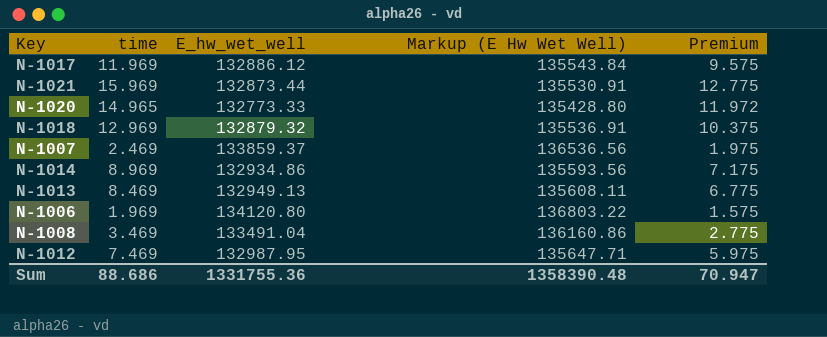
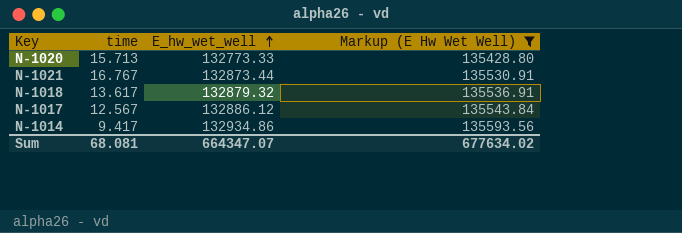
filter: none -> Markup (E Hw Wet Well) <= 135593.56
row order: none -> E_hw_wet_well ascending
column Premium | formula: [time] * 0.8 -> none
N-1020 | time: 14.965 -> 15.713
N-1021 | time: 15.969 -> 16.767
N-1018 | time: 12.969 -> 13.617
N-1017 | time: 11.969 -> 12.567
N-1014 | time: 8.969 -> 9.417
Sum | time: 88.686 -> 68.081
Sum | E_hw_wet_well: 1331755.36 -> 664347.07
Sum | Markup (E Hw Wet Well): 1358390.48 -> 677634.02

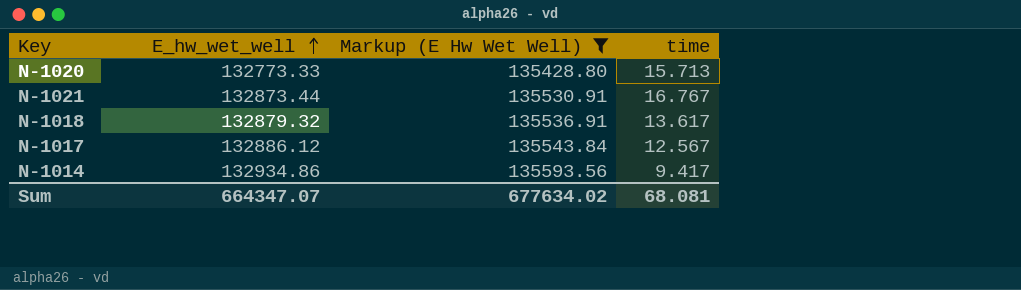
column time | position: 2 -> 4

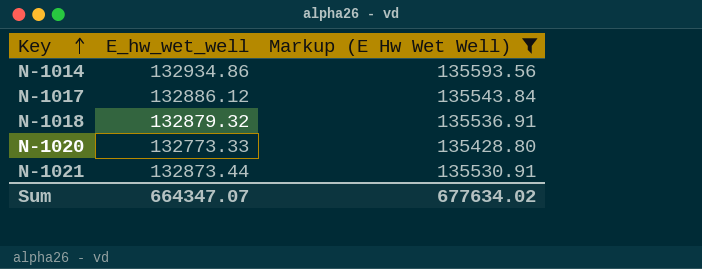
row order: E_hw_wet_well ascending -> Key ascending
column time | position: 4 -> none

